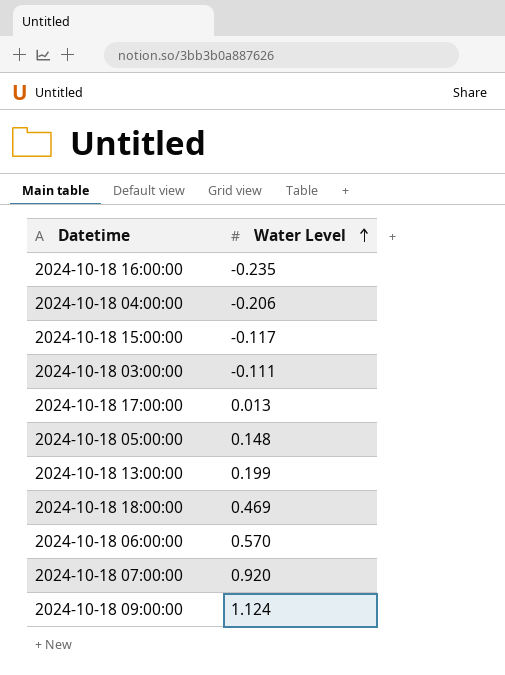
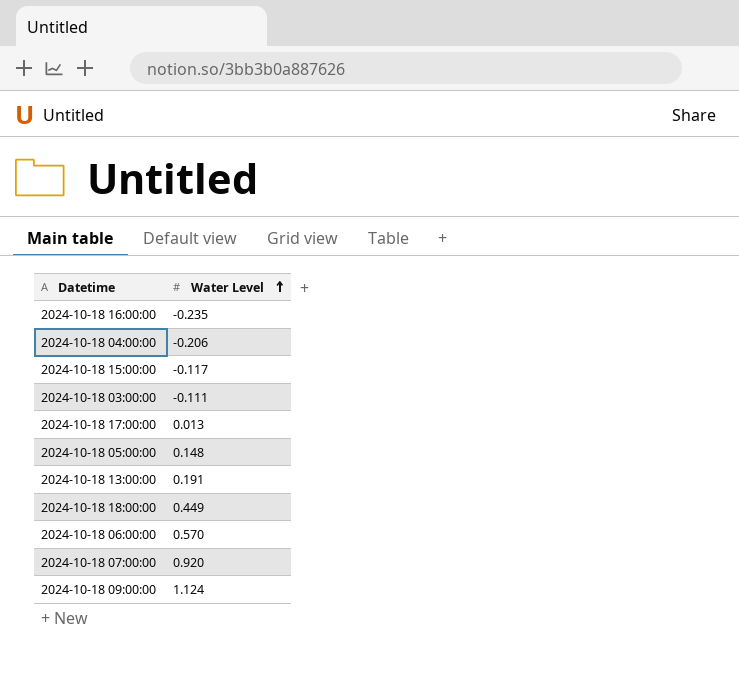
2024-10-18 13:00:00 | Water Level: 0.199 -> 0.191
2024-10-18 18:00:00 | Water Level: 0.469 -> 0.449

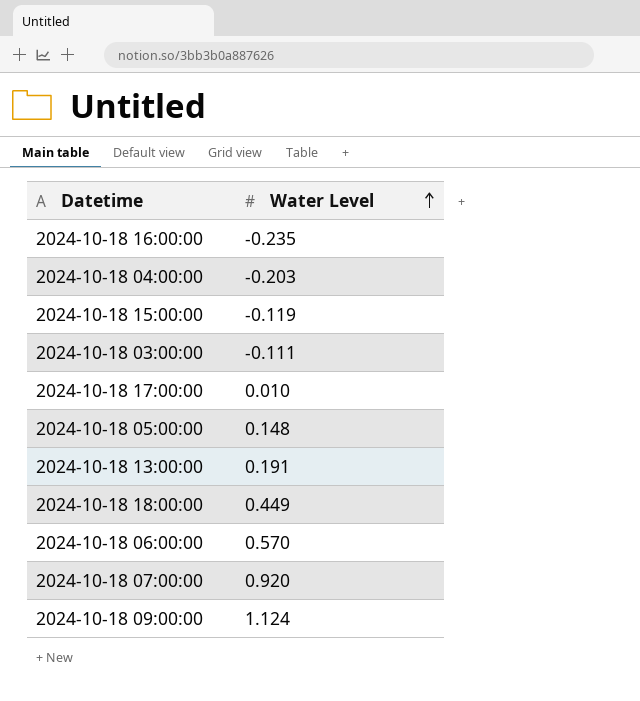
2024-10-18 04:00:00 | Water Level: -0.206 -> -0.203
2024-10-18 15:00:00 | Water Level: -0.117 -> -0.119
2024-10-18 17:00:00 | Water Level: 0.013 -> 0.010

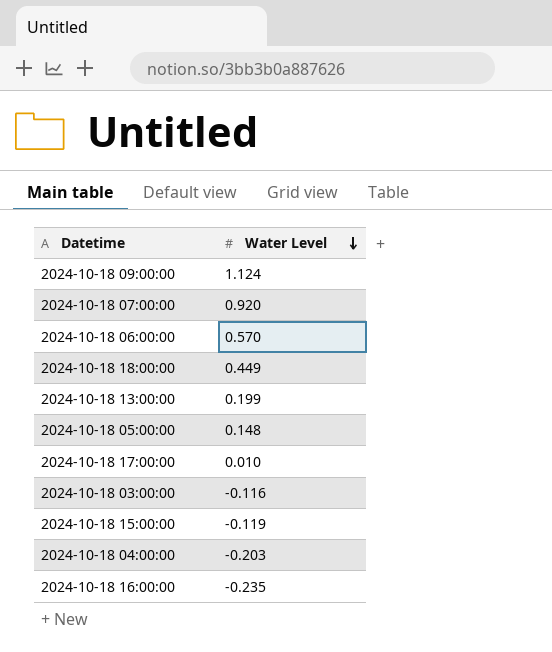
row order: Water Level ascending -> Water Level descending
2024-10-18 13:00:00 | Water Level: 0.191 -> 0.199
2024-10-18 03:00:00 | Water Level: -0.111 -> -0.116

